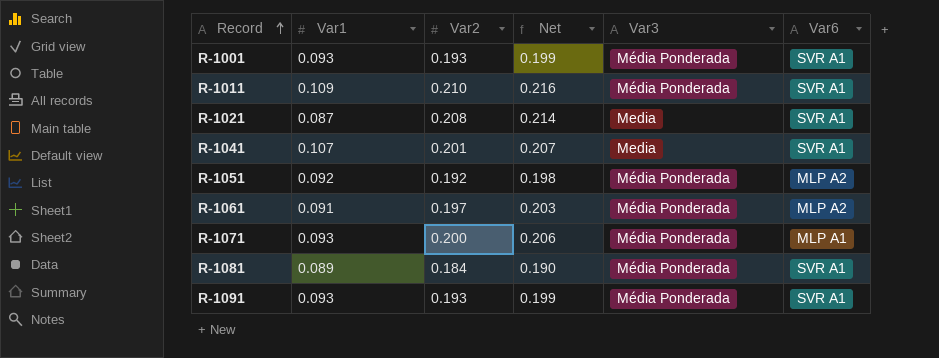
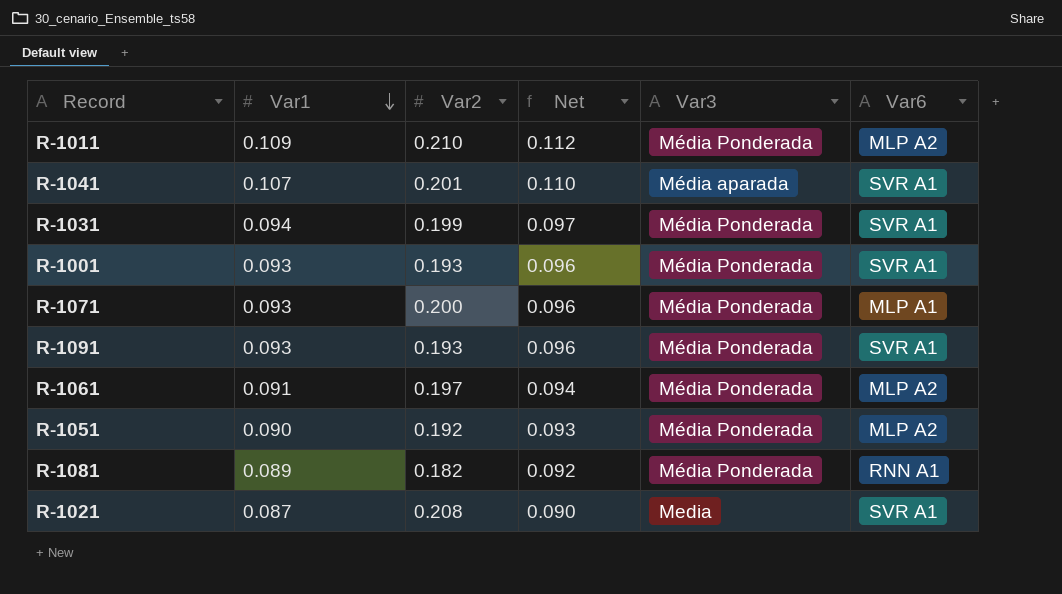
row order: Record ascending -> Var1 descending
column Net | formula: [Var2] * 1.03 -> [Var1] * 1.03
R-1011 | Var6: SVR A1 -> MLP A2
R-1041 | Var3: Media -> Média aparada
row R-1031: none -> 0.094 | 0.199 | 0.097 | Média Ponderada | SVR A1
R-1051 | Var1: 0.092 -> 0.090
R-1081 | Var2: 0.184 -> 0.182
R-1081 | Var6: SVR A1 -> RNN A1

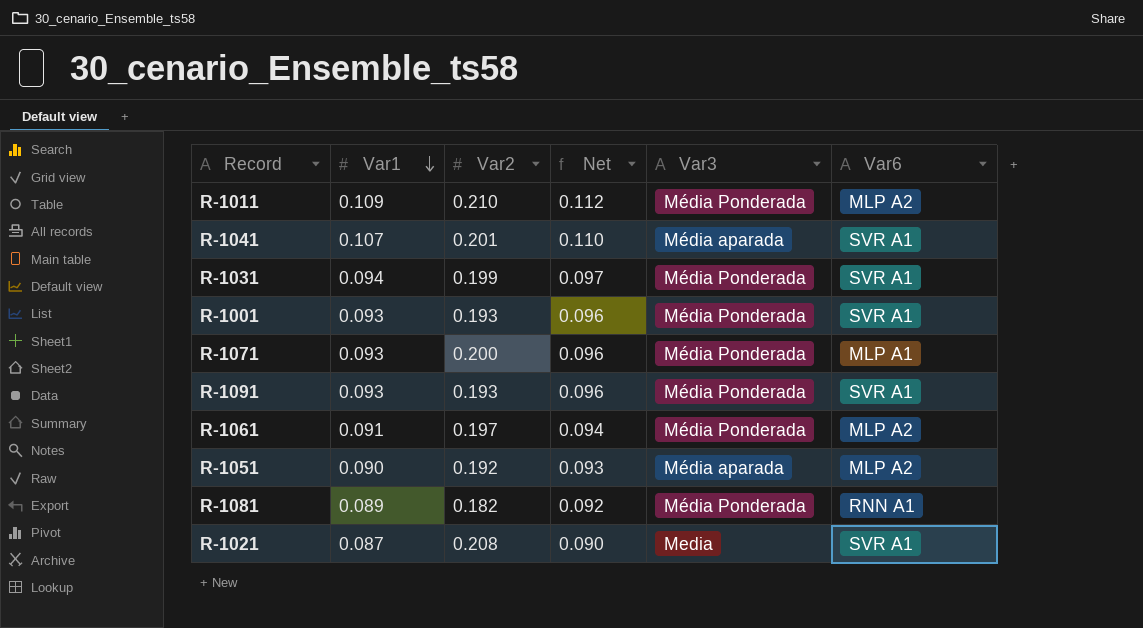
R-1051 | Var3: Média Ponderada -> Média aparada

